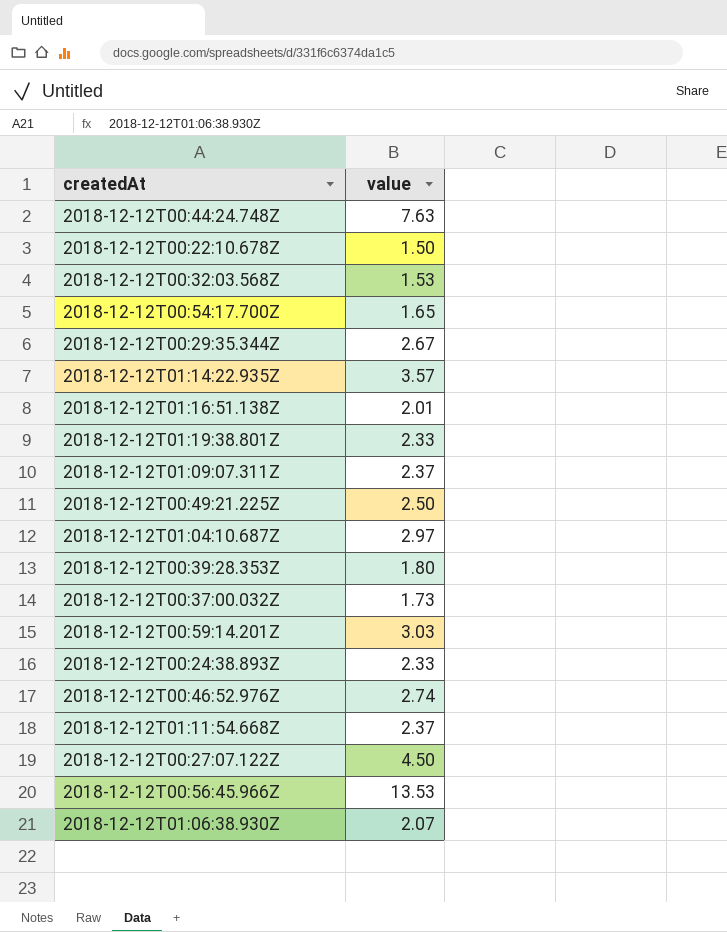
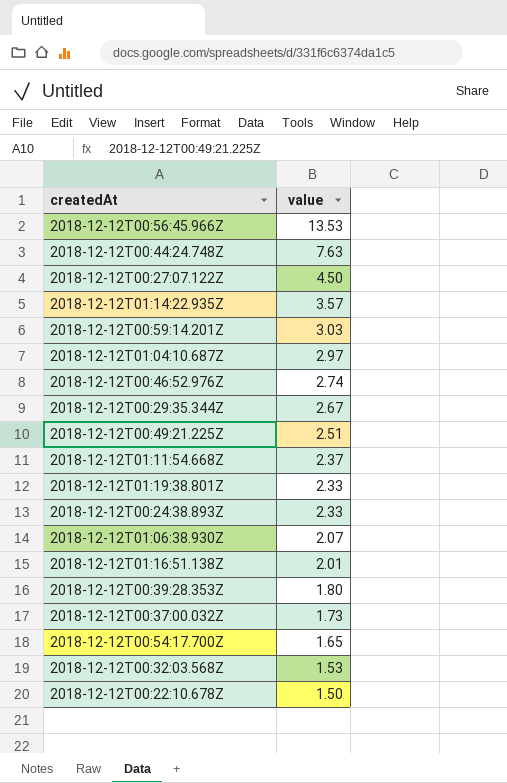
row order: none -> value descending
row 2018-12-12T01:09:07.311Z: 2.37 -> none
2018-12-12T00:49:21.225Z | value: 2.50 -> 2.51

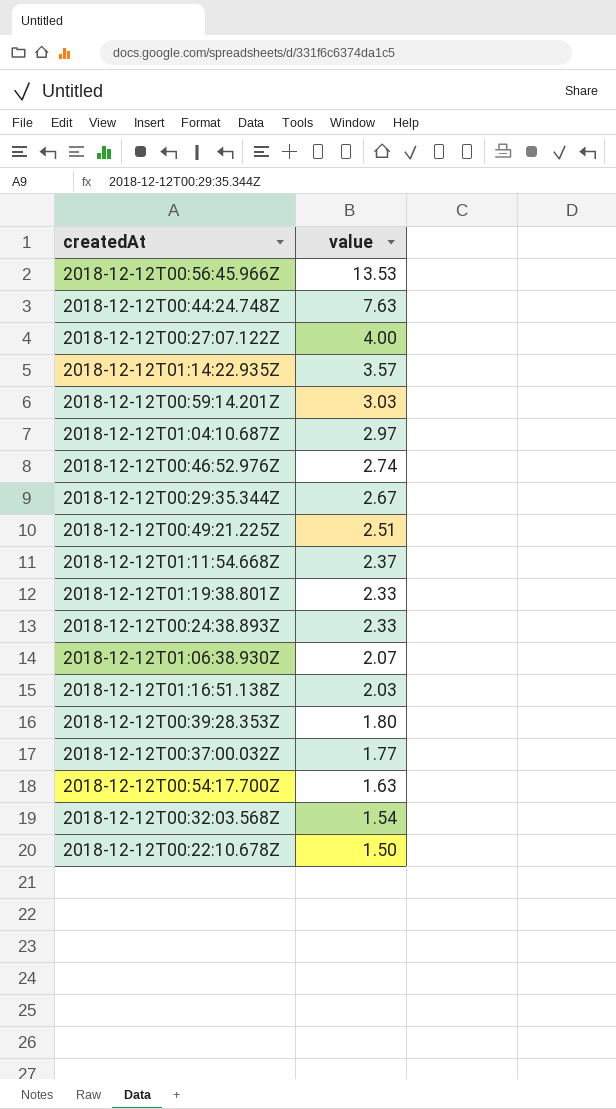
2018-12-12T00:27:07.122Z | value: 4.50 -> 4.00
2018-12-12T01:16:51.138Z | value: 2.01 -> 2.03
2018-12-12T00:37:00.032Z | value: 1.73 -> 1.77
2018-12-12T00:54:17.700Z | value: 1.65 -> 1.63
2018-12-12T00:32:03.568Z | value: 1.53 -> 1.54

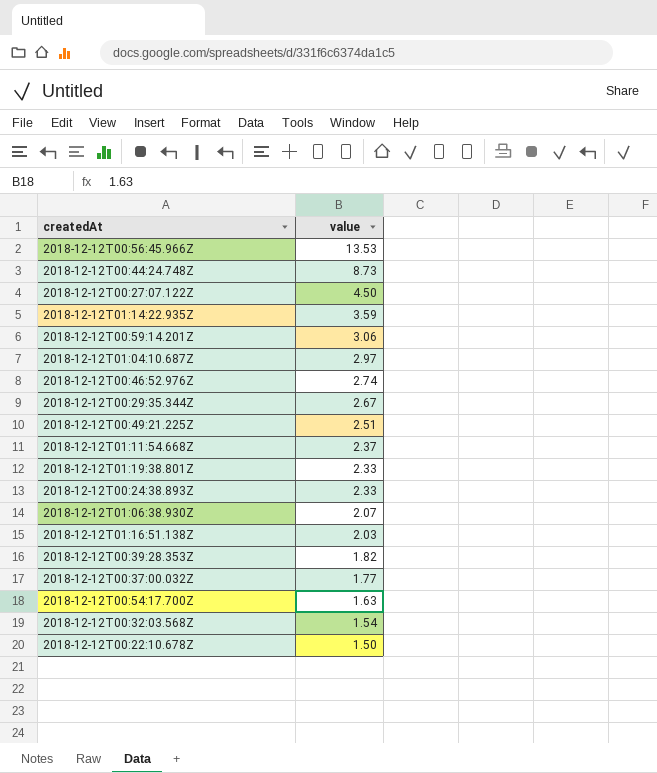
2018-12-12T00:44:24.748Z | value: 7.63 -> 8.73
2018-12-12T00:27:07.122Z | value: 4.00 -> 4.50
2018-12-12T01:14:22.935Z | value: 3.57 -> 3.59
2018-12-12T00:59:14.201Z | value: 3.03 -> 3.06
2018-12-12T00:39:28.353Z | value: 1.80 -> 1.82

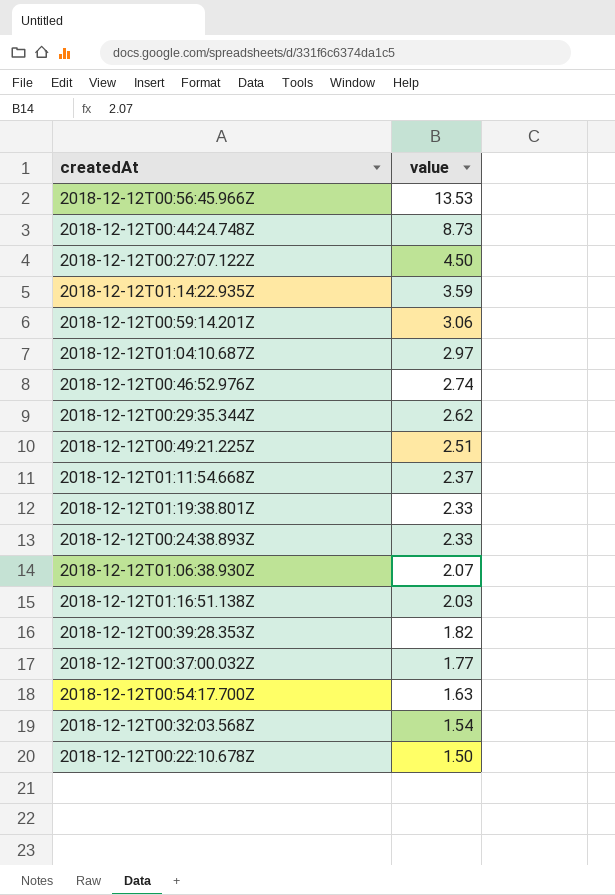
2018-12-12T00:29:35.344Z | value: 2.67 -> 2.62

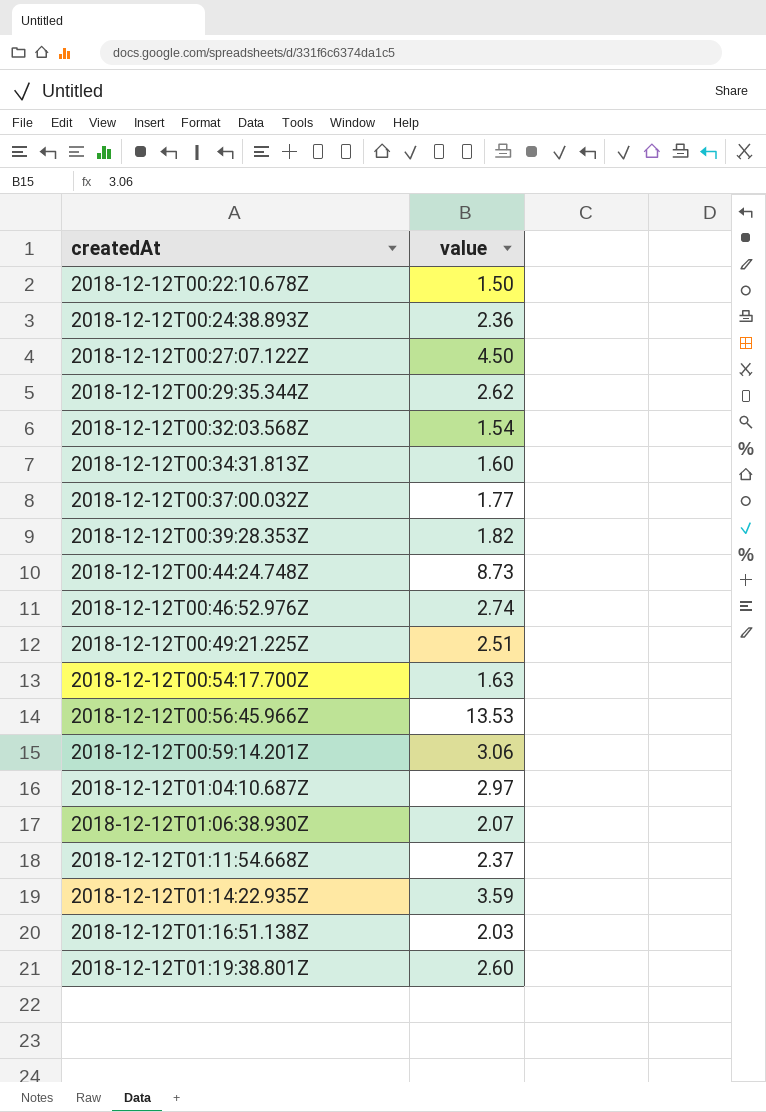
row order: value descending -> createdAt ascending
2018-12-12T00:24:38.893Z | value: 2.33 -> 2.36
row 2018-12-12T00:34:31.813Z: none -> 1.60
2018-12-12T01:19:38.801Z | value: 2.33 -> 2.60

